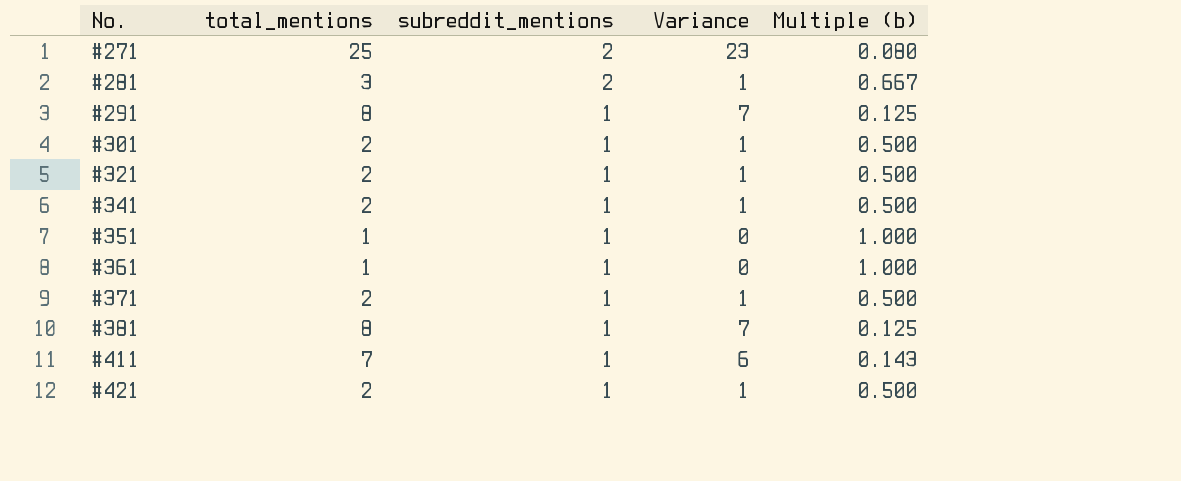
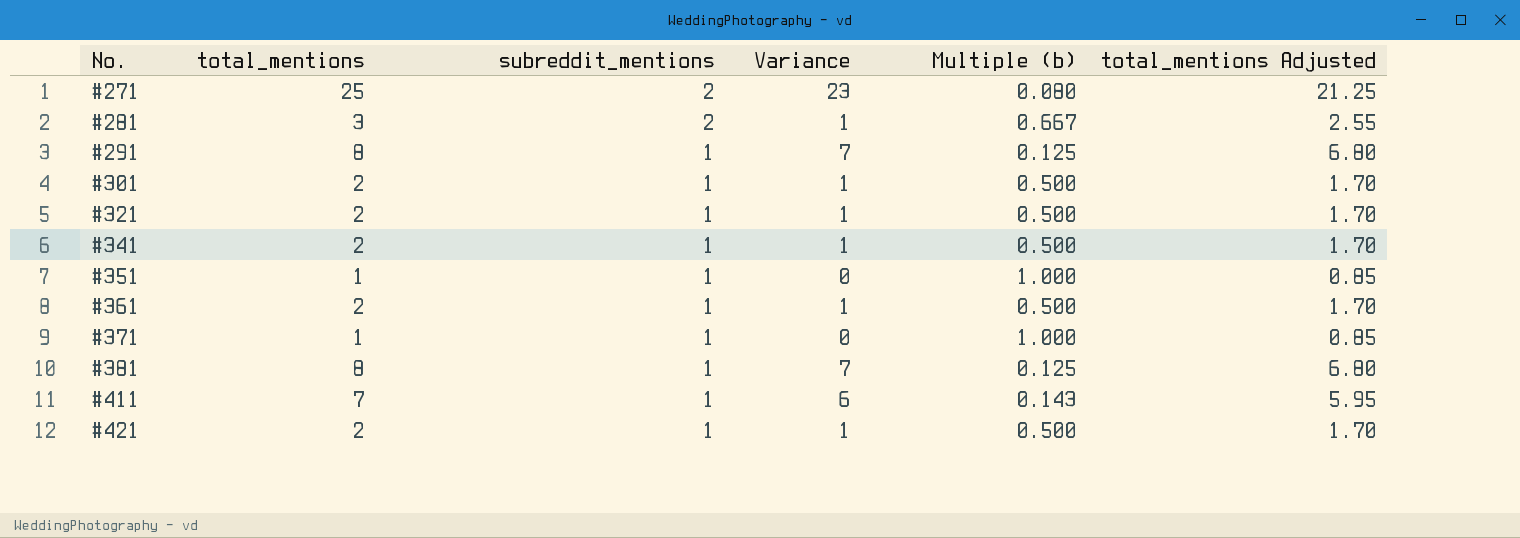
column total_mentions Adjusted | formula: none -> [total_mentions] * 0.85
#361 | total_mentions: 1 -> 2
#361 | Variance: 0 -> 1
#361 | Multiple (b): 1.000 -> 0.500
#371 | total_mentions: 2 -> 1
#371 | Variance: 1 -> 0
#371 | Multiple (b): 0.500 -> 1.000

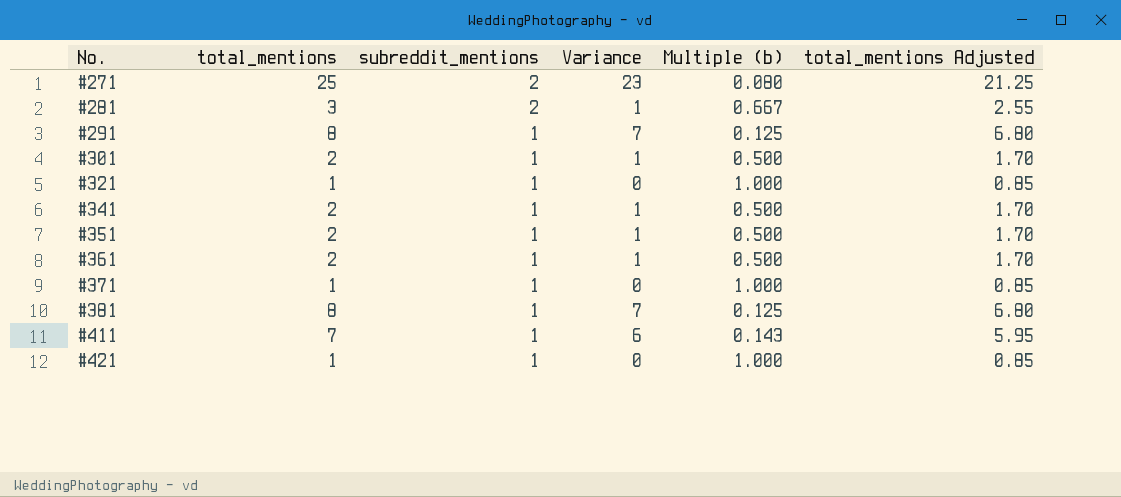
#321 | total_mentions: 2 -> 1
#321 | Variance: 1 -> 0
#321 | Multiple (b): 0.500 -> 1.000
#321 | total_mentions Adjusted: 1.70 -> 0.85
#351 | total_mentions: 1 -> 2
#351 | Variance: 0 -> 1
#351 | Multiple (b): 1.000 -> 0.500
#351 | total_mentions Adjusted: 0.85 -> 1.70
#421 | total_mentions: 2 -> 1
#421 | Variance: 1 -> 0
#421 | Multiple (b): 0.500 -> 1.000
#421 | total_mentions Adjusted: 1.70 -> 0.85

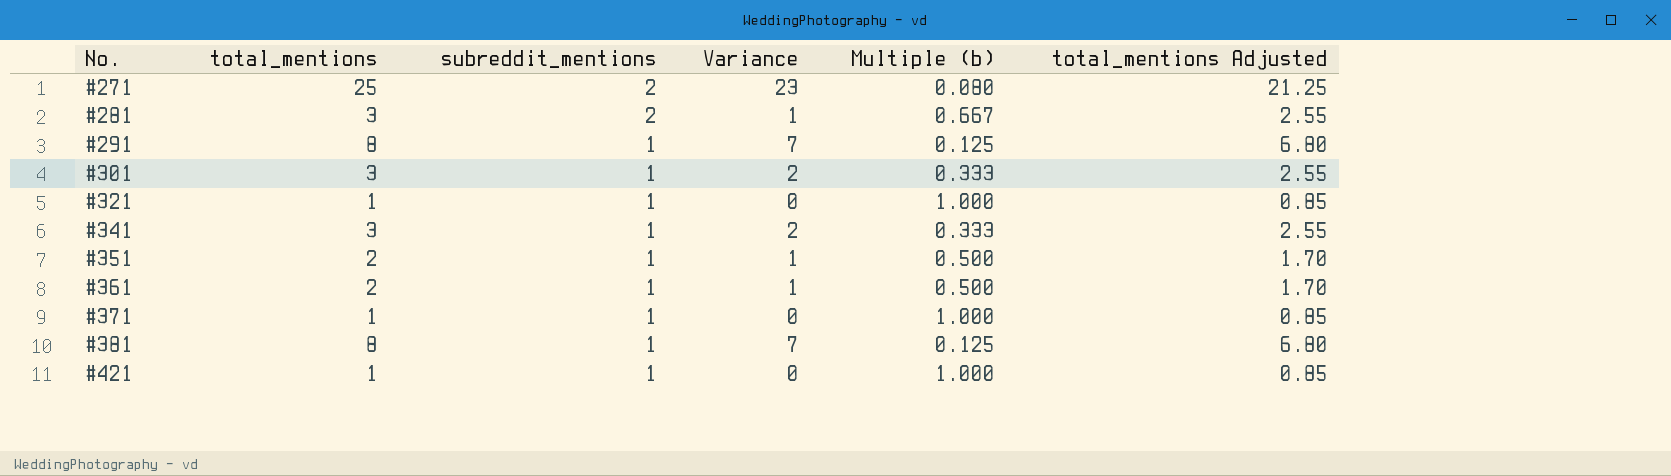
row #411: 7 | 1 | 6 | 0.143 | 5.95 -> none
#301 | total_mentions: 2 -> 3
#301 | Variance: 1 -> 2
#301 | Multiple (b): 0.500 -> 0.333
#301 | total_mentions Adjusted: 1.70 -> 2.55
#341 | total_mentions: 2 -> 3
#341 | Variance: 1 -> 2
#341 | Multiple (b): 0.500 -> 0.333
#341 | total_mentions Adjusted: 1.70 -> 2.55

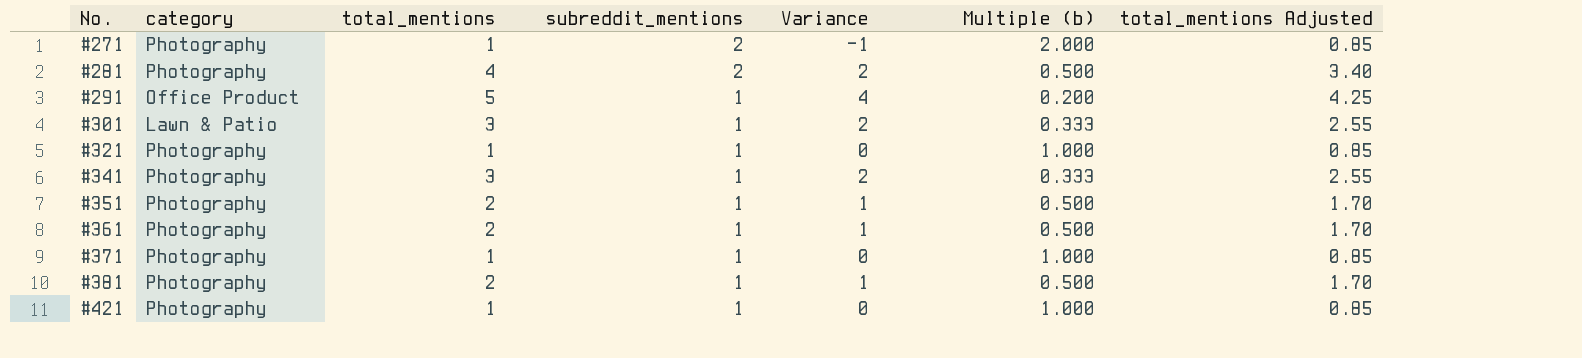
column category | position: none -> 2
#271 | total_mentions: 25 -> 1
#271 | Variance: 23 -> -1
#271 | Multiple (b): 0.080 -> 2.000
#271 | total_mentions Adjusted: 21.25 -> 0.85
#281 | total_mentions: 3 -> 4
#281 | Variance: 1 -> 2
#281 | Multiple (b): 0.667 -> 0.500
#281 | total_mentions Adjusted: 2.55 -> 3.40
#291 | total_mentions: 8 -> 5
#291 | Variance: 7 -> 4
#291 | Multiple (b): 0.125 -> 0.200
#291 | total_mentions Adjusted: 6.80 -> 4.25
#381 | total_mentions: 8 -> 2
#381 | Variance: 7 -> 1
#381 | Multiple (b): 0.125 -> 0.500
#381 | total_mentions Adjusted: 6.80 -> 1.70

